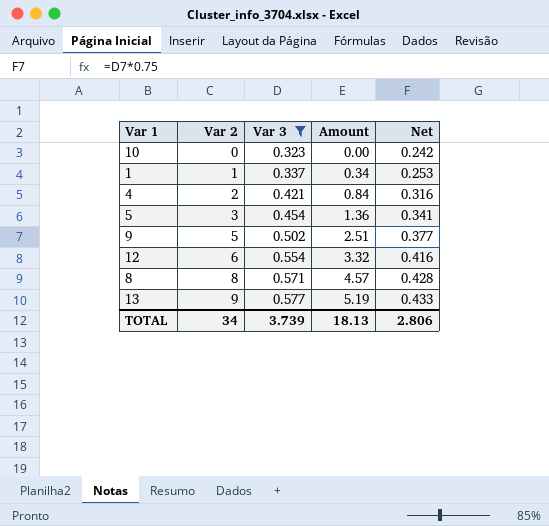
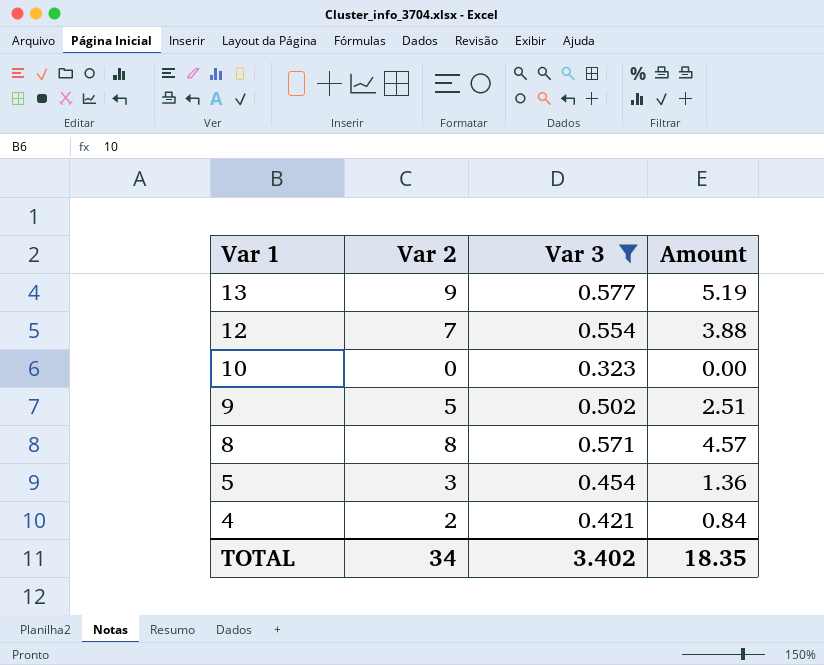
row order: Var 2 ascending -> Var 1 descending
column Net | formula: [Var 3] * 0.75 -> none
row 1: 1 | 0.337 | 0.34 | 0.253 -> none
12 | Var 2: 6 -> 7
12 | Amount: 3.32 -> 3.88
TOTAL | Var 3: 3.739 -> 3.402
TOTAL | Amount: 18.13 -> 18.35

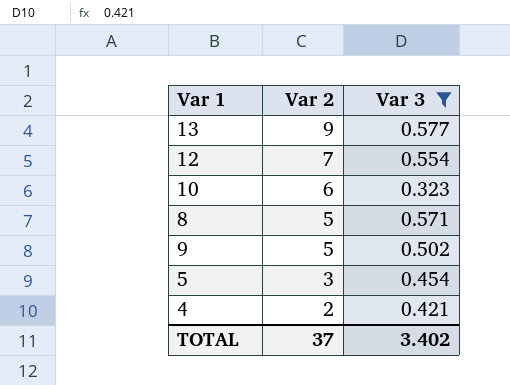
row order: Var 1 descending -> Var 2 descending
column Amount | formula: [Var 2] * [Var 3] -> none
10 | Var 2: 0 -> 6
8 | Var 2: 8 -> 5
TOTAL | Var 2: 34 -> 37

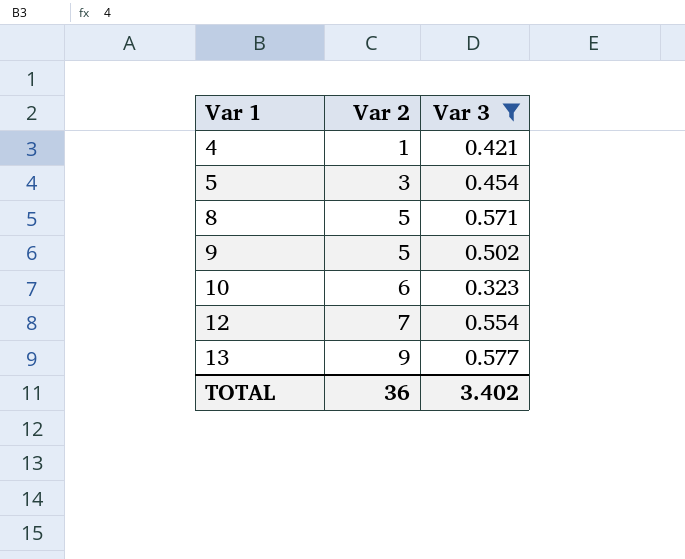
row order: Var 2 descending -> Var 1 ascending
4 | Var 2: 2 -> 1
TOTAL | Var 2: 37 -> 36

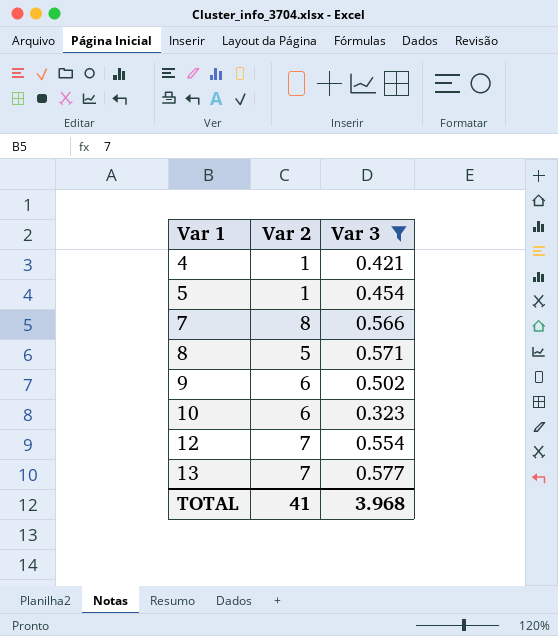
5 | Var 2: 3 -> 1
row 7: none -> 8 | 0.566
9 | Var 2: 5 -> 6
13 | Var 2: 9 -> 7
TOTAL | Var 2: 36 -> 41
TOTAL | Var 3: 3.402 -> 3.968

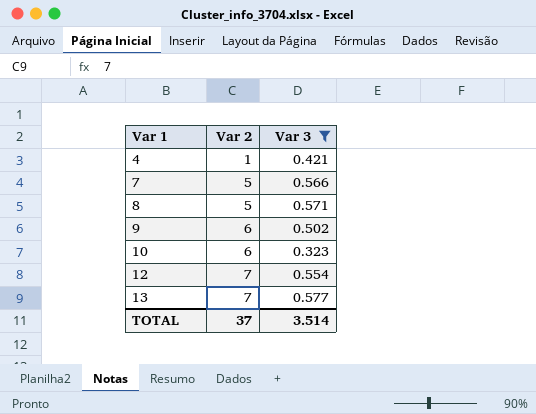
row 5: 1 | 0.454 -> none
7 | Var 2: 8 -> 5
TOTAL | Var 2: 41 -> 37
TOTAL | Var 3: 3.968 -> 3.514

